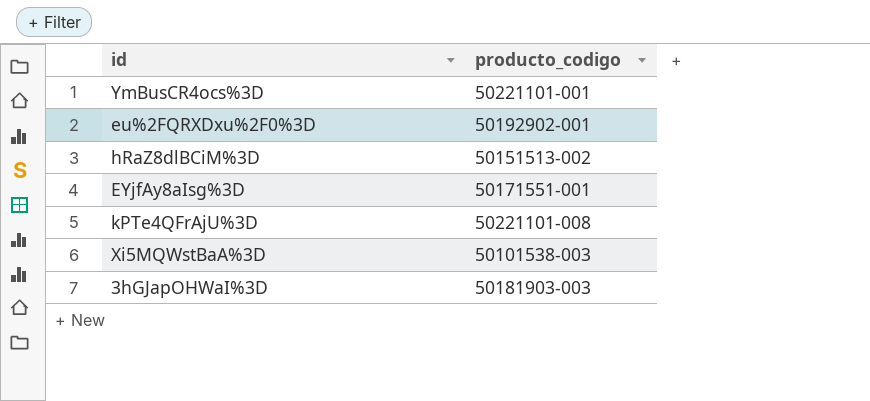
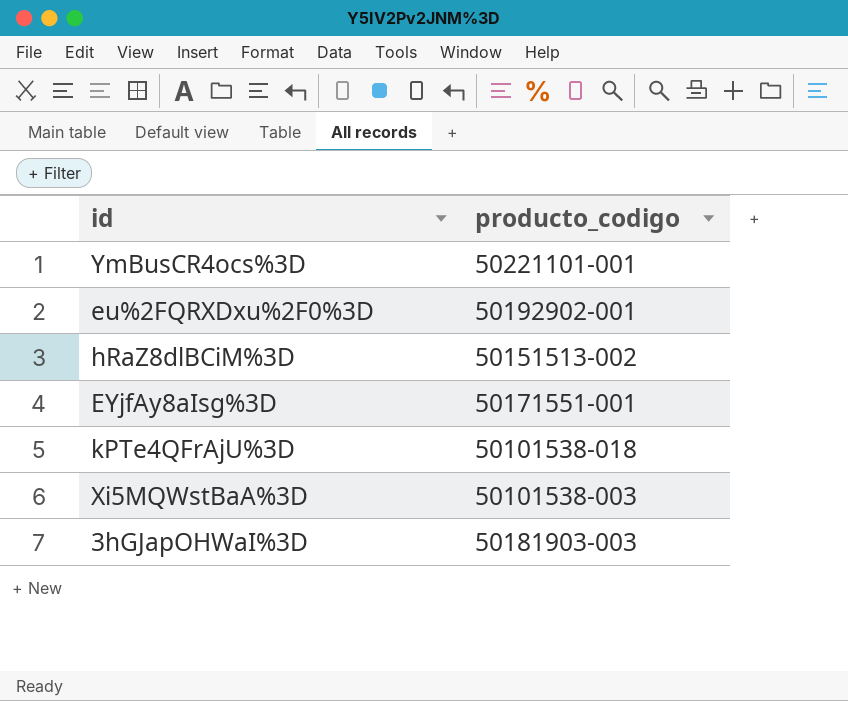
kPTe4QFrAjU%3D | producto_codigo: 50221101-008 -> 50101538-018

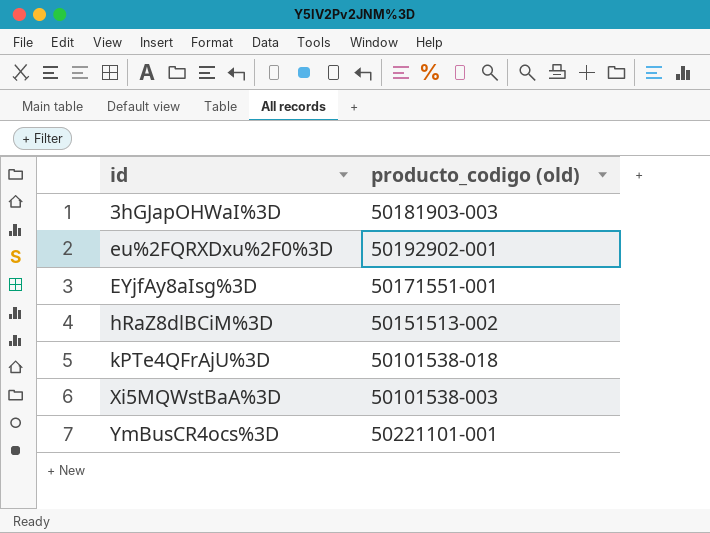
row order: none -> id ascending
column name: producto_codigo -> producto_codigo (old)

